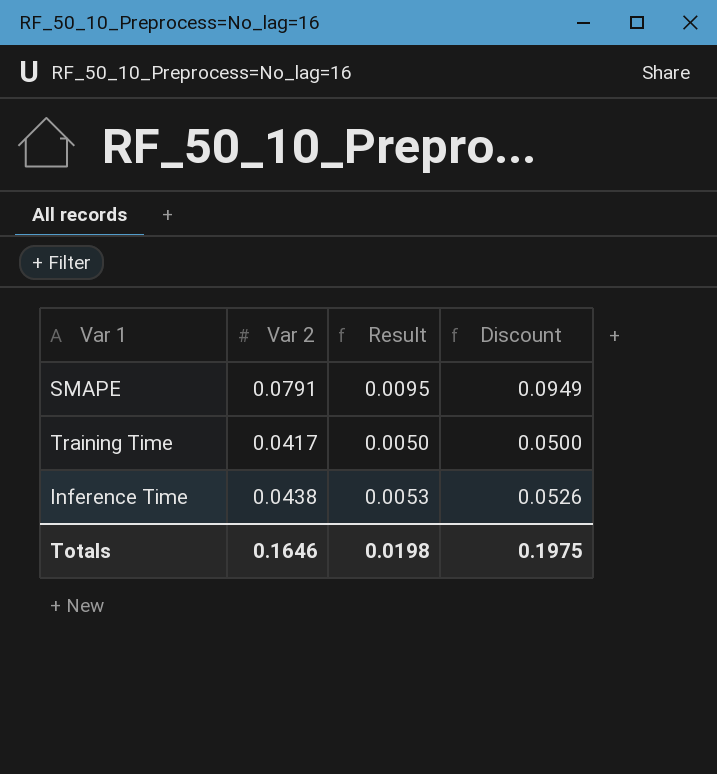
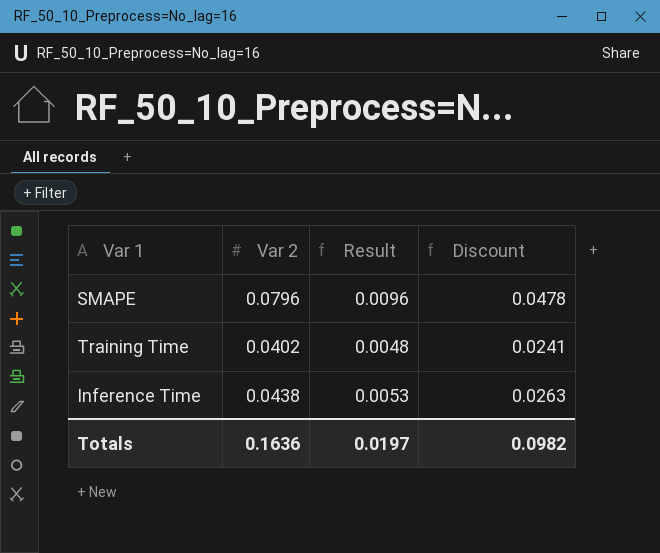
column Discount | formula: [Var 2] * 1.2 -> [Var 2] * 0.6
SMAPE | Var 2: 0.0791 -> 0.0796
SMAPE | Result: 0.0095 -> 0.0096
Training Time | Var 2: 0.0417 -> 0.0402
Training Time | Result: 0.0050 -> 0.0048
Totals | Var 2: 0.1646 -> 0.1636
Totals | Result: 0.0198 -> 0.0197
Totals | Discount: 0.1975 -> 0.0982

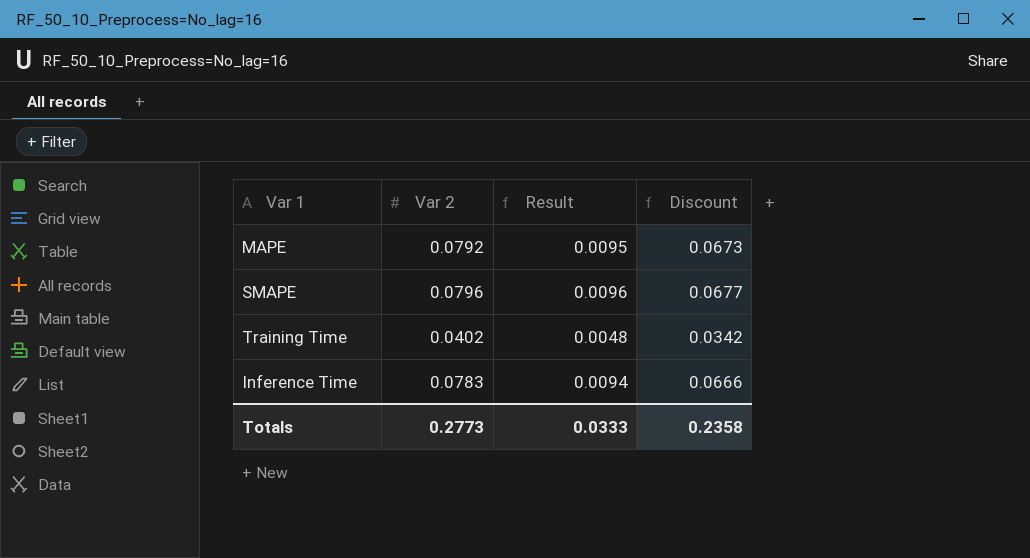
column Discount | formula: [Var 2] * 0.6 -> [Var 2] * 0.85
row MAPE: none -> 0.0792 | 0.0095 | 0.0673
Inference Time | Var 2: 0.0438 -> 0.0783
Inference Time | Result: 0.0053 -> 0.0094
Totals | Var 2: 0.1636 -> 0.2773
Totals | Result: 0.0197 -> 0.0333
Totals | Discount: 0.0982 -> 0.2358

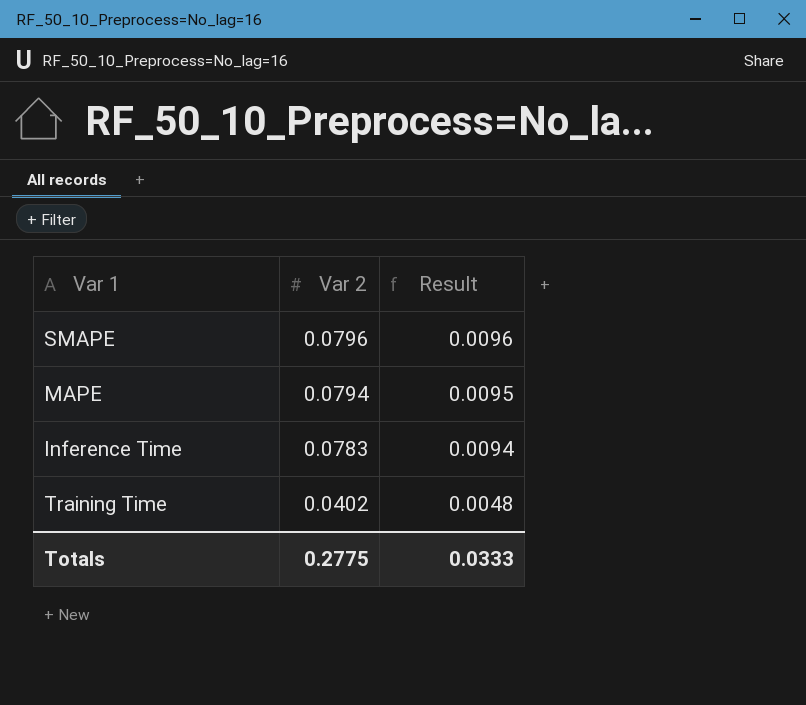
row order: none -> Var 2 descending
column Discount | formula: [Var 2] * 0.85 -> none
MAPE | Var 2: 0.0792 -> 0.0794
Totals | Var 2: 0.2773 -> 0.2775

